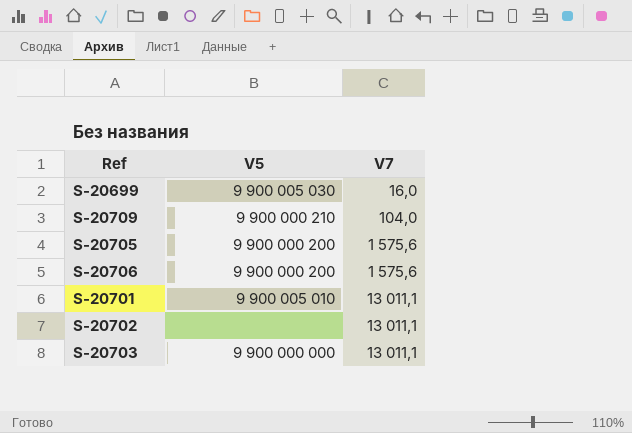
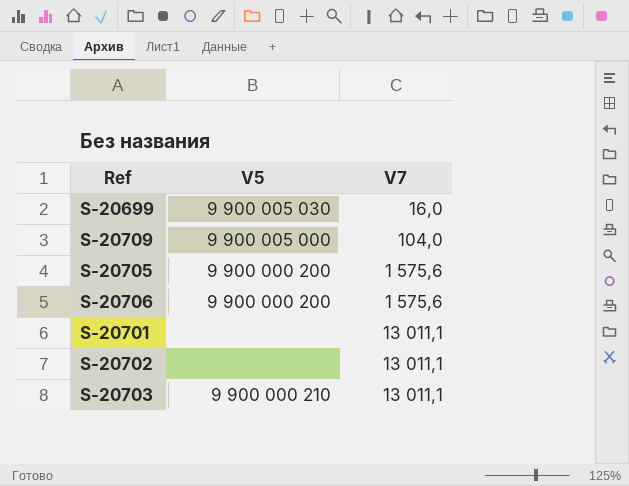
S-20709 | V5: 9 900 000 210 -> 9 900 005 000
S-20701 | V5: 9 900 005 010 -> none
S-20703 | V5: 9 900 000 000 -> 9 900 000 210

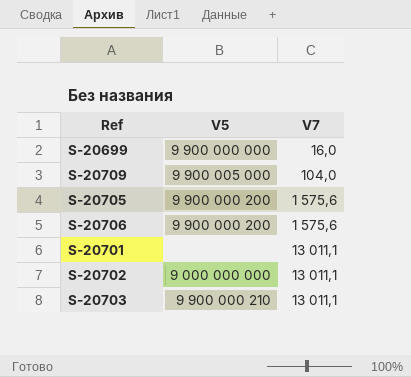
S-20699 | V5: 9 900 005 030 -> 9 900 000 000
S-20702 | V5: none -> 9 000 000 000

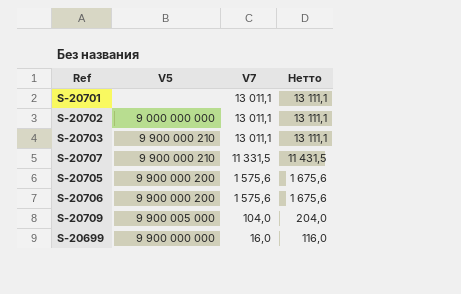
row order: V7 ascending -> V7 descending
column Нетто | formula: none -> [V7] + 100
row S-20707: none -> 9 900 000 210 | 11 331,5 | 11 431,5

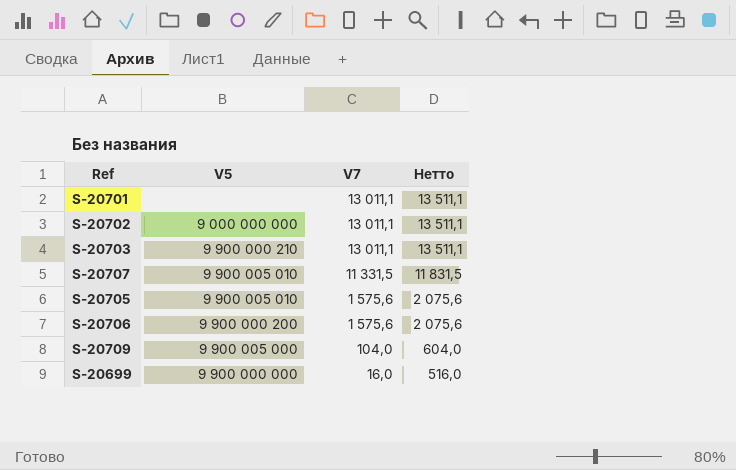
column Нетто | formula: [V7] + 100 -> [V7] + 500
S-20707 | V5: 9 900 000 210 -> 9 900 005 010
S-20705 | V5: 9 900 000 200 -> 9 900 005 010

